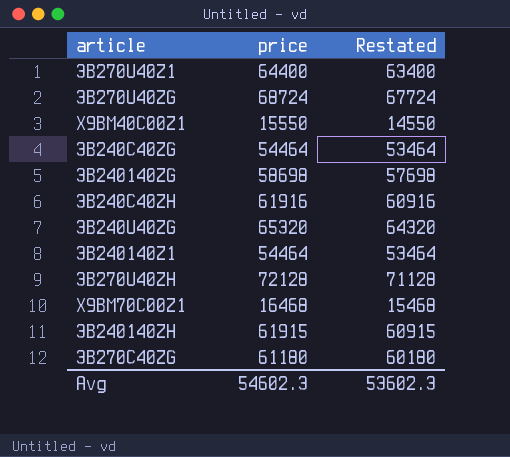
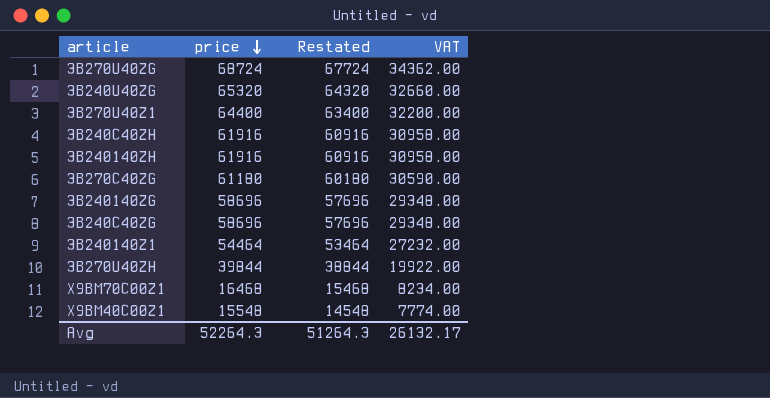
row order: none -> price descending
column VAT | formula: none -> [price] * 0.5
3B240140ZH | price: 61915 -> 61916
3B240140ZH | Restated: 60915 -> 60916
3B240140ZG | price: 58698 -> 58696
3B240140ZG | Restated: 57698 -> 57696
3B240C40ZG | price: 54464 -> 58696
3B240C40ZG | Restated: 53464 -> 57696
3B270U40ZH | price: 72128 -> 39844
3B270U40ZH | Restated: 71128 -> 38844
X9BM40C00Z1 | price: 15550 -> 15548
X9BM40C00Z1 | Restated: 14550 -> 14548
Avg | price: 54602.3 -> 52264.3
Avg | Restated: 53602.3 -> 51264.3

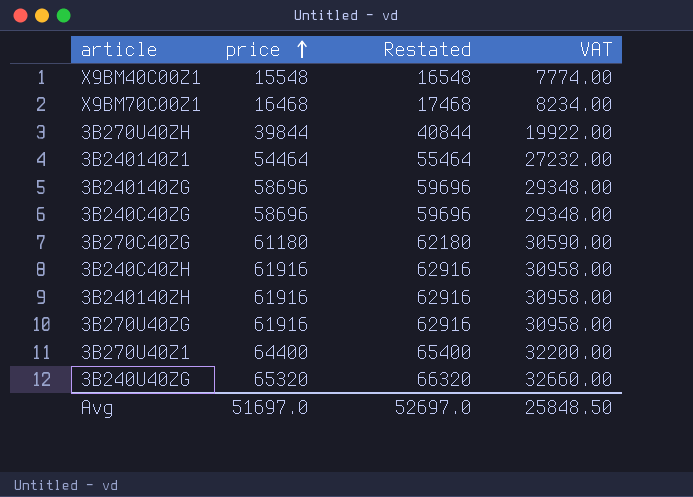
row order: price descending -> price ascending
column Restated | formula: [price] - 1000 -> [price] + 1000
3B270U40ZG | price: 68724 -> 61916
3B270U40ZG | VAT: 34362.00 -> 30958.00
Avg | price: 52264.3 -> 51697.0
Avg | Restated: 51264.3 -> 52697.0
Avg | VAT: 26132.17 -> 25848.50

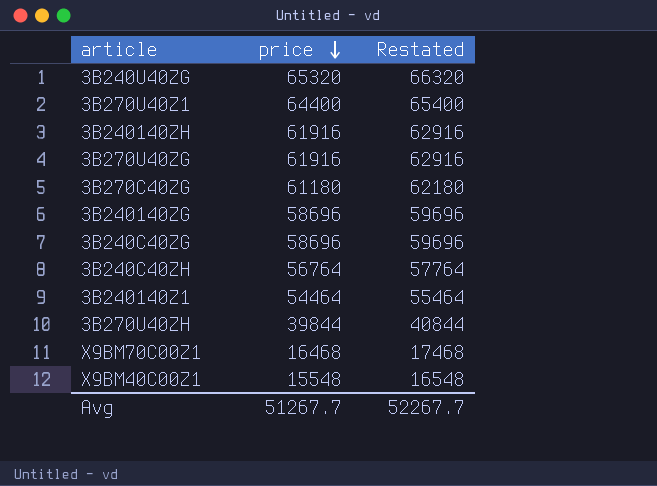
row order: price ascending -> price descending
column VAT | formula: [price] * 0.5 -> none
3B240C40ZH | price: 61916 -> 56764
3B240C40ZH | Restated: 62916 -> 57764
Avg | price: 51697.0 -> 51267.7
Avg | Restated: 52697.0 -> 52267.7

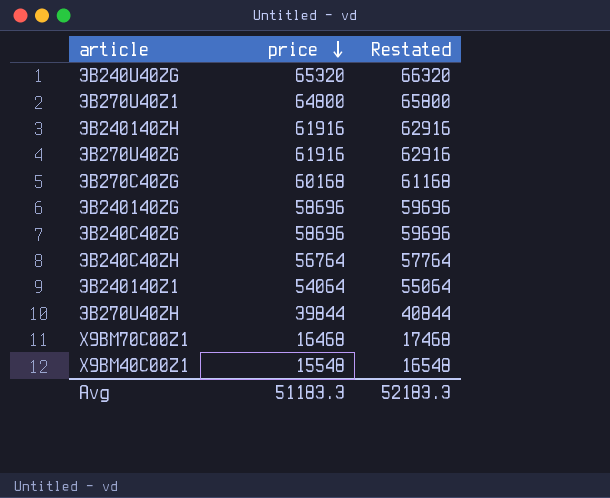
3B270U40Z1 | price: 64400 -> 64800
3B270U40Z1 | Restated: 65400 -> 65800
3B270C40ZG | price: 61180 -> 60168
3B270C40ZG | Restated: 62180 -> 61168
3B240140Z1 | price: 54464 -> 54064
3B240140Z1 | Restated: 55464 -> 55064
Avg | price: 51267.7 -> 51183.3
Avg | Restated: 52267.7 -> 52183.3

